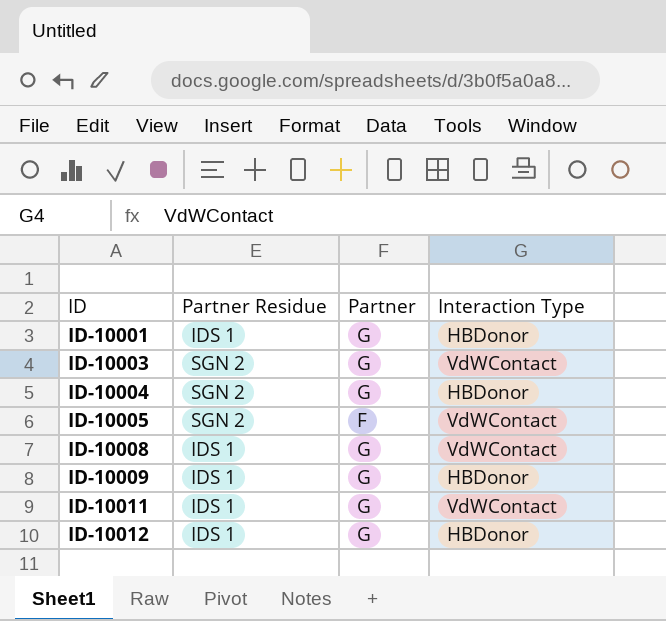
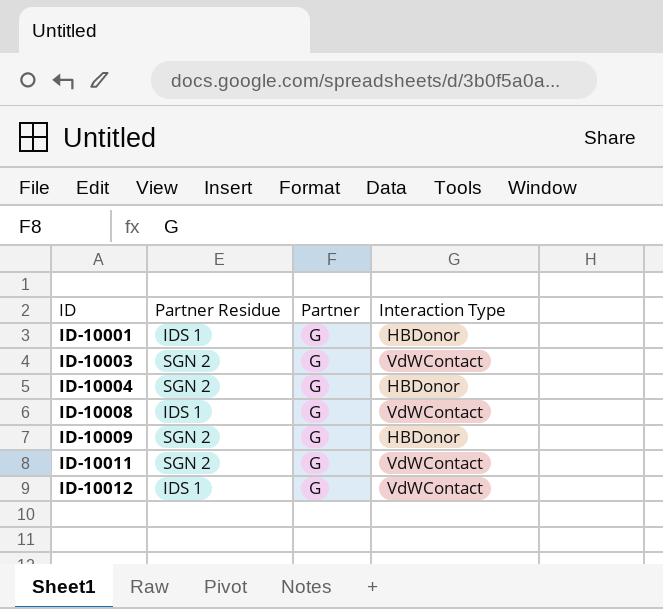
row ID-10005: SGN 2 | F | VdWContact -> none
ID-10009 | Partner Residue: IDS 1 -> SGN 2
ID-10011 | Partner Residue: IDS 1 -> SGN 2
ID-10012 | Interaction Type: HBDonor -> VdWContact

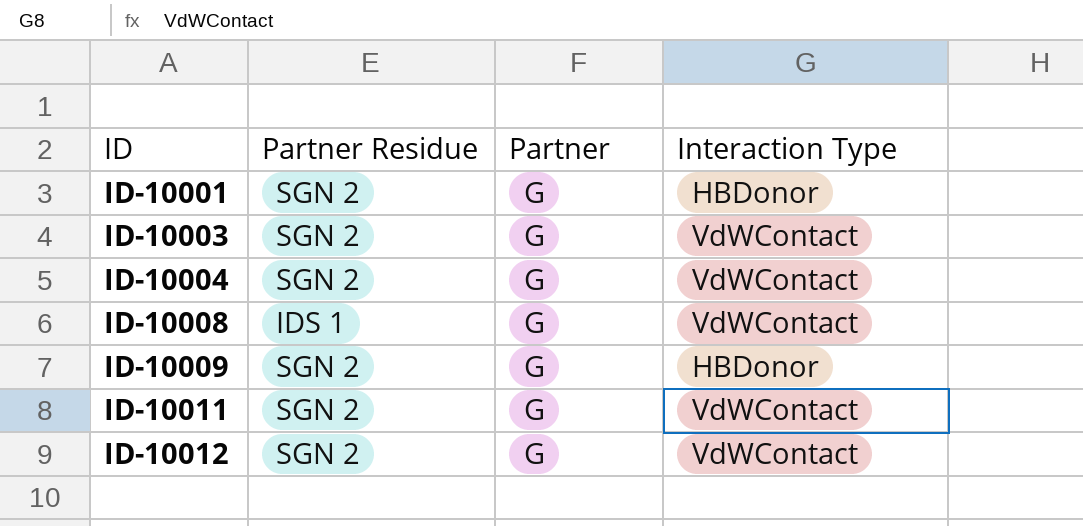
ID-10001 | Partner Residue: IDS 1 -> SGN 2
ID-10004 | Interaction Type: HBDonor -> VdWContact
ID-10012 | Partner Residue: IDS 1 -> SGN 2

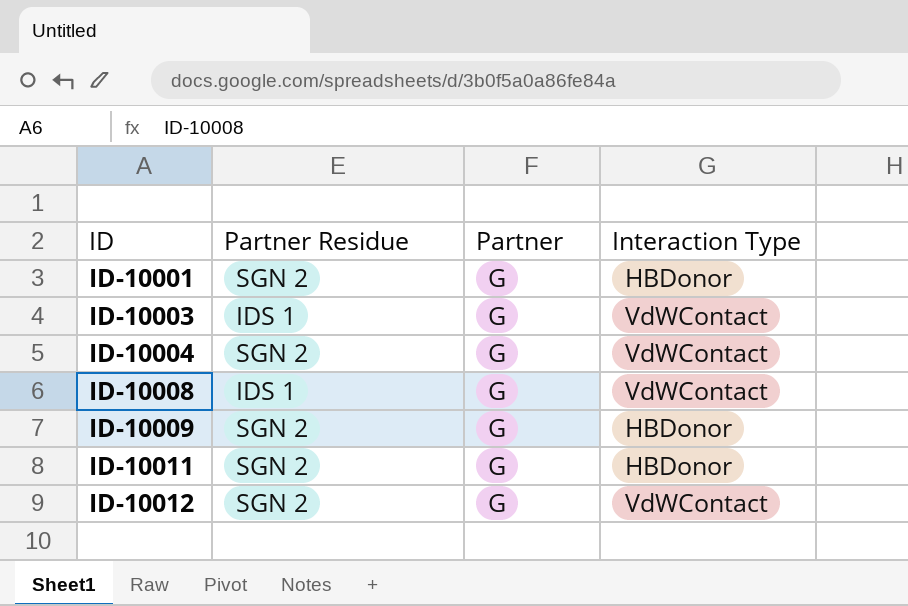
ID-10003 | Partner Residue: SGN 2 -> IDS 1
ID-10011 | Interaction Type: VdWContact -> HBDonor

